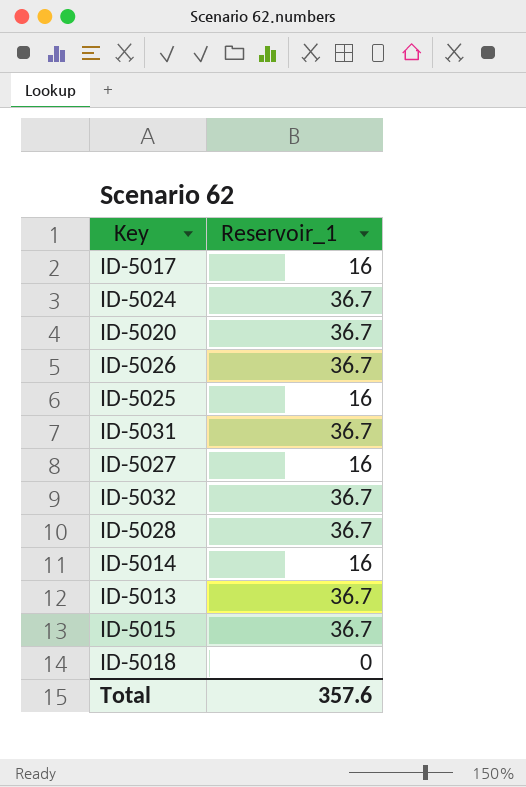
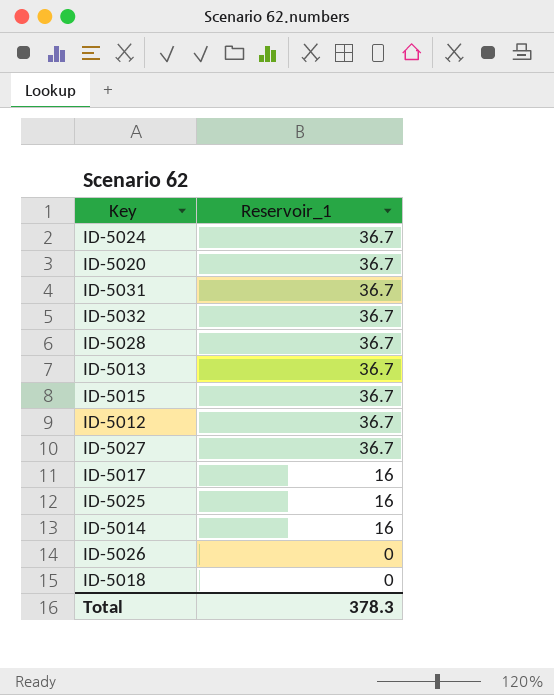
row order: none -> Reservoir_1 descending
row ID-5012: none -> 36.7
ID-5027 | Reservoir_1: 16 -> 36.7
ID-5026 | Reservoir_1: 36.7 -> 0
Total | Reservoir_1: 357.6 -> 378.3

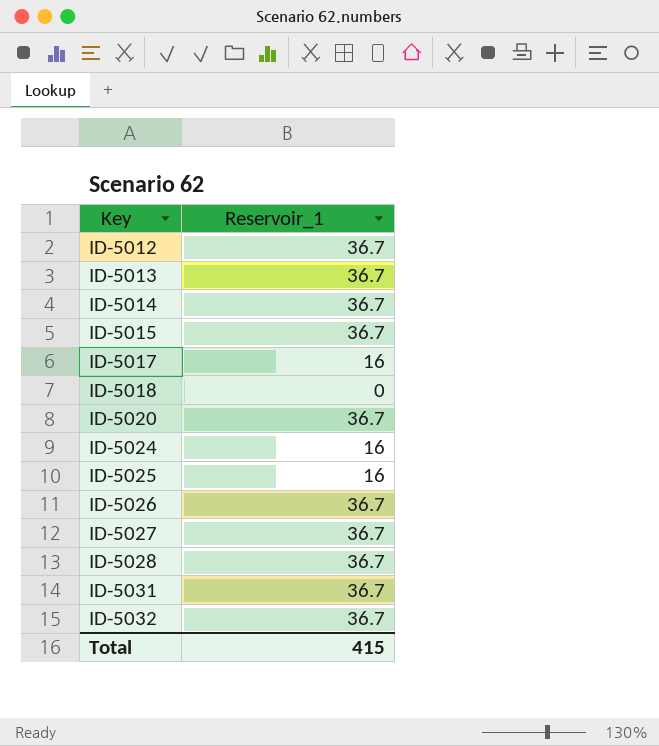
row order: Reservoir_1 descending -> Key ascending
ID-5014 | Reservoir_1: 16 -> 36.7
ID-5024 | Reservoir_1: 36.7 -> 16
ID-5026 | Reservoir_1: 0 -> 36.7
Total | Reservoir_1: 378.3 -> 415

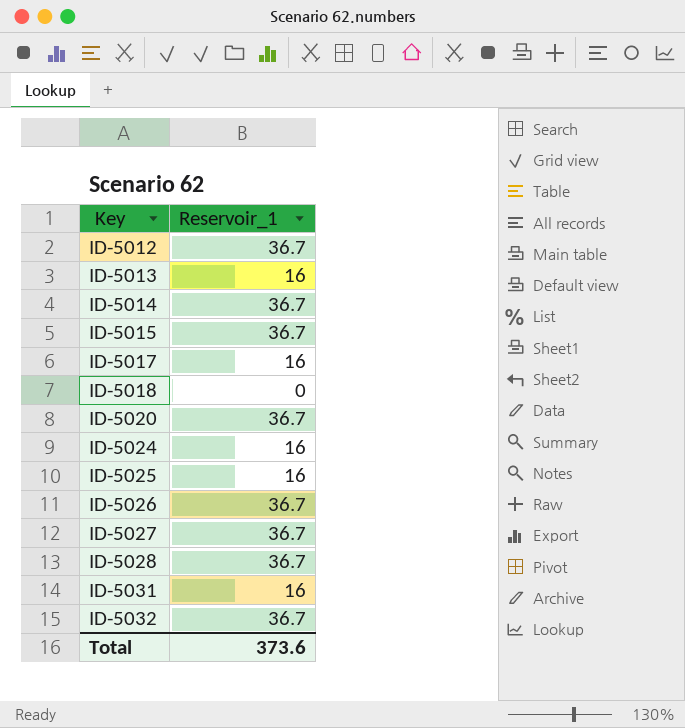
ID-5013 | Reservoir_1: 36.7 -> 16
ID-5031 | Reservoir_1: 36.7 -> 16
Total | Reservoir_1: 415 -> 373.6

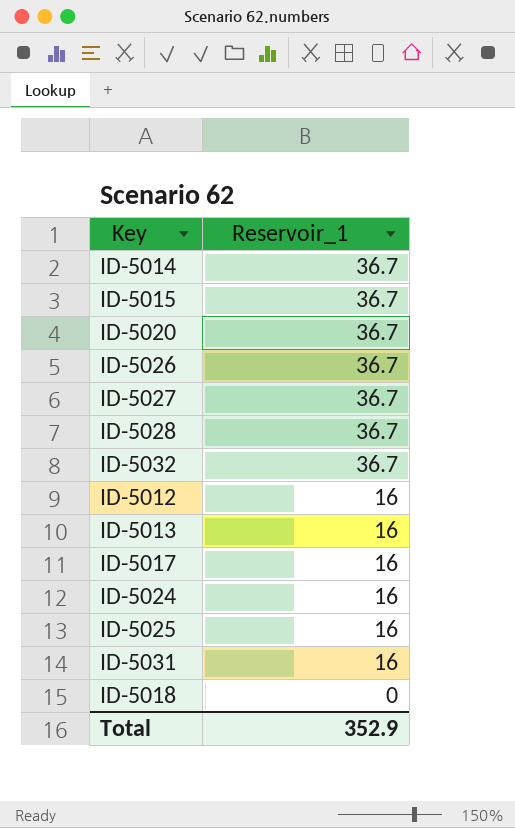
row order: Key ascending -> Reservoir_1 descending
ID-5012 | Reservoir_1: 36.7 -> 16
Total | Reservoir_1: 373.6 -> 352.9

